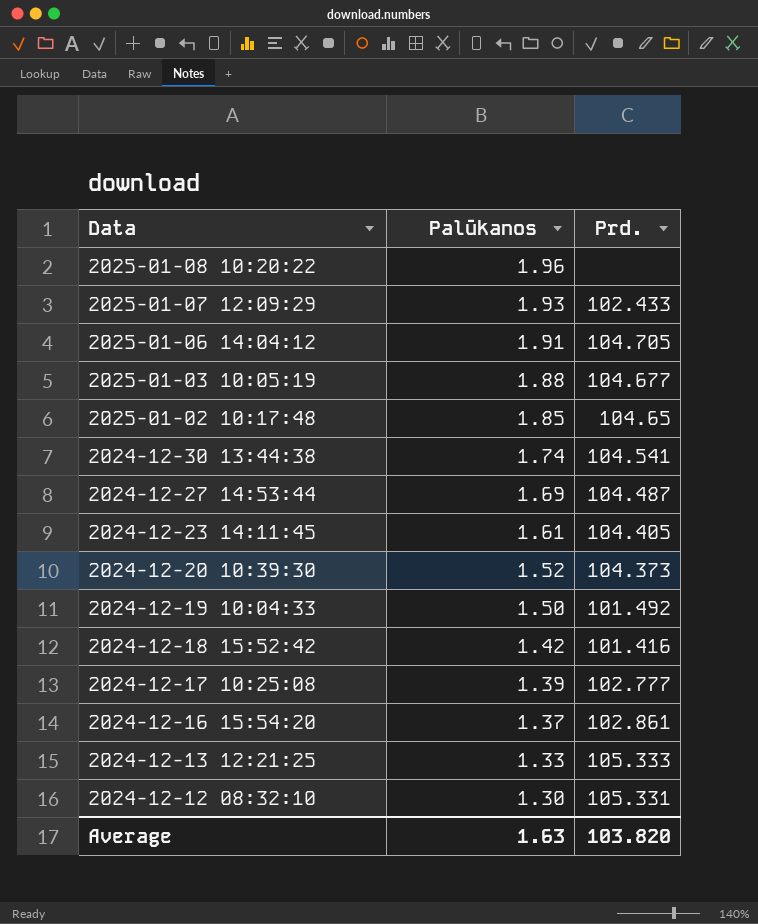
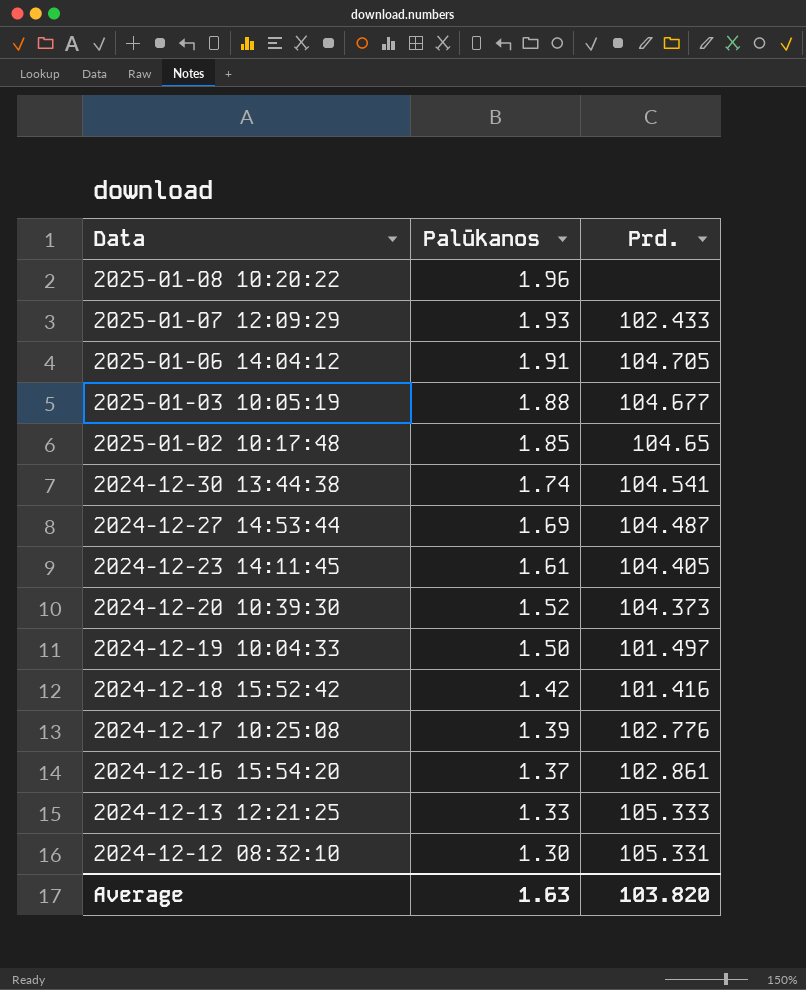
2024-12-19 10:04:33 | Prd.: 101.492 -> 101.497
2024-12-17 10:25:08 | Prd.: 102.777 -> 102.776

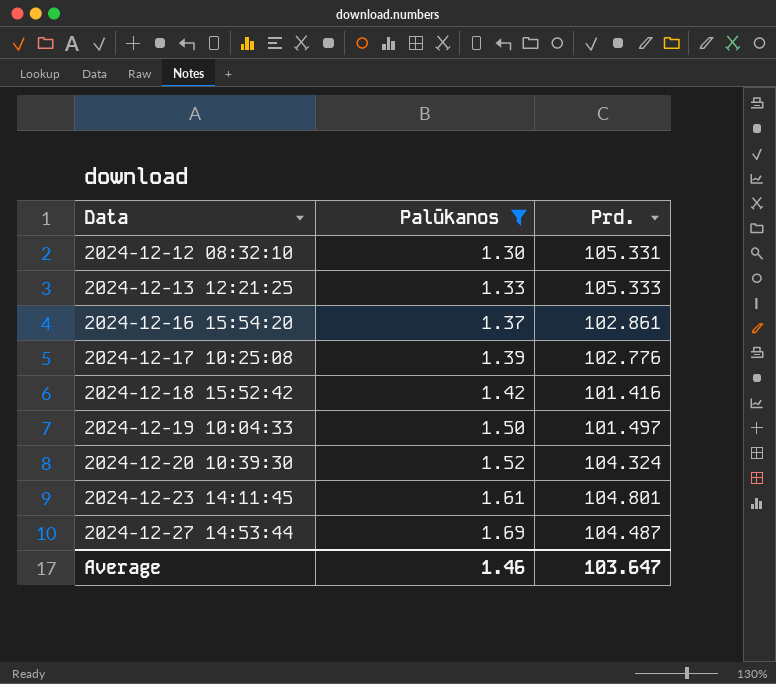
filter: none -> Palūkanos <= 1.69
row order: Data descending -> Data ascending
2024-12-20 10:39:30 | Prd.: 104.373 -> 104.324
2024-12-23 14:11:45 | Prd.: 104.405 -> 104.801
Average | Palūkanos: 1.63 -> 1.46
Average | Prd.: 103.820 -> 103.647

